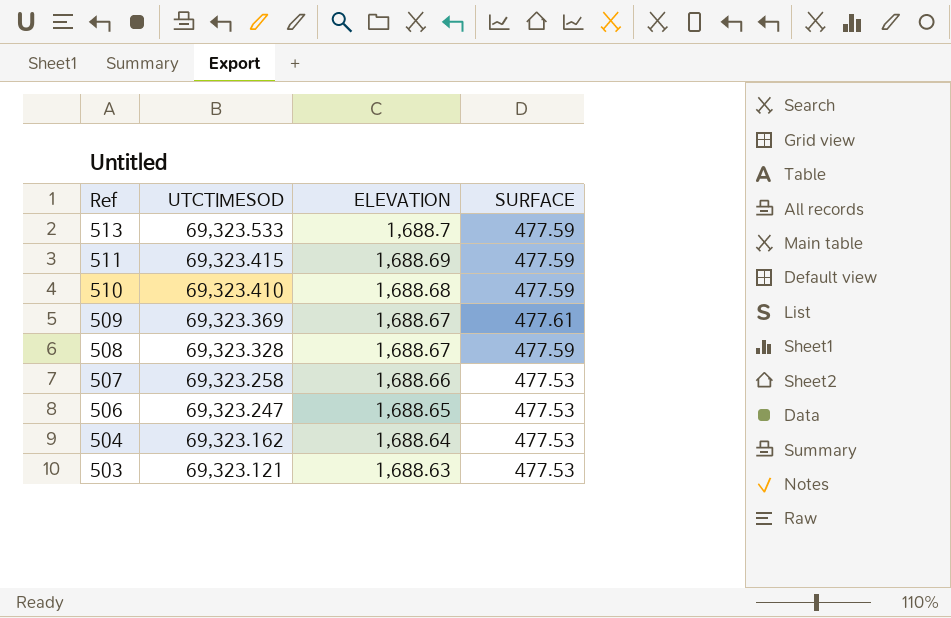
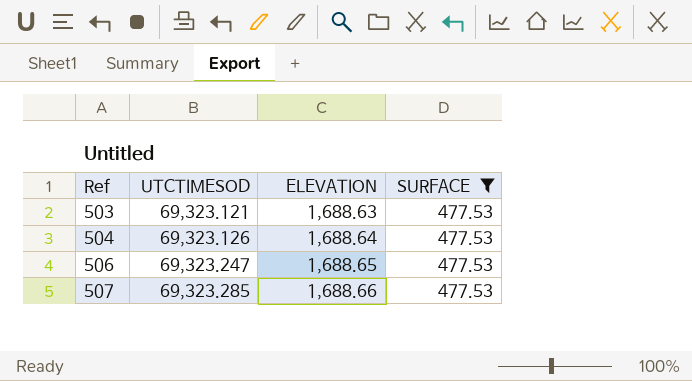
filter: none -> SURFACE = 477.53
row order: Ref descending -> Ref ascending
504 | UTCTIMESOD: 69,323.162 -> 69,323.126
507 | UTCTIMESOD: 69,323.258 -> 69,323.285

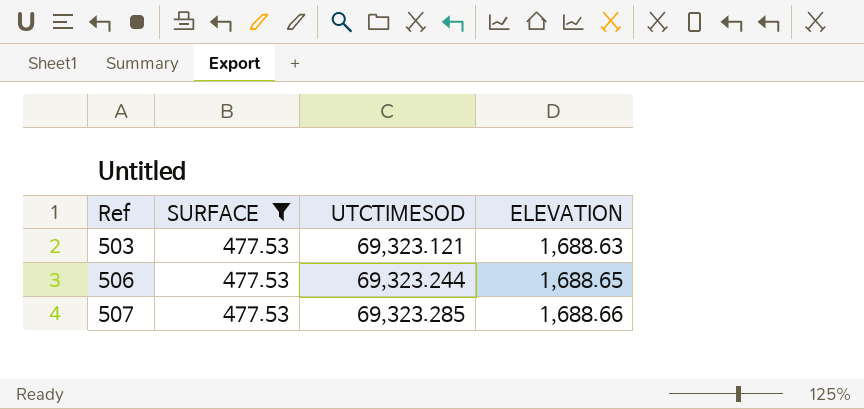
column SURFACE | position: 4 -> 2
row 504: 69,323.126 | 1,688.64 | 477.53 -> none
506 | UTCTIMESOD: 69,323.247 -> 69,323.244

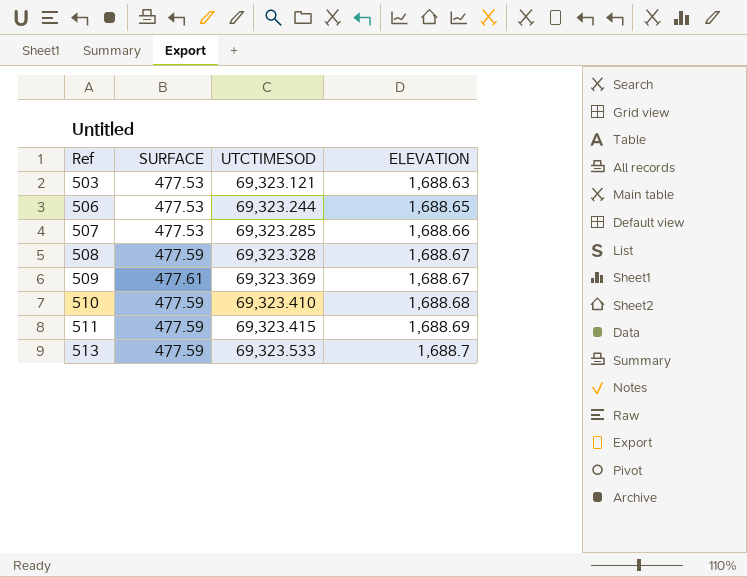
filter: SURFACE = 477.53 -> none

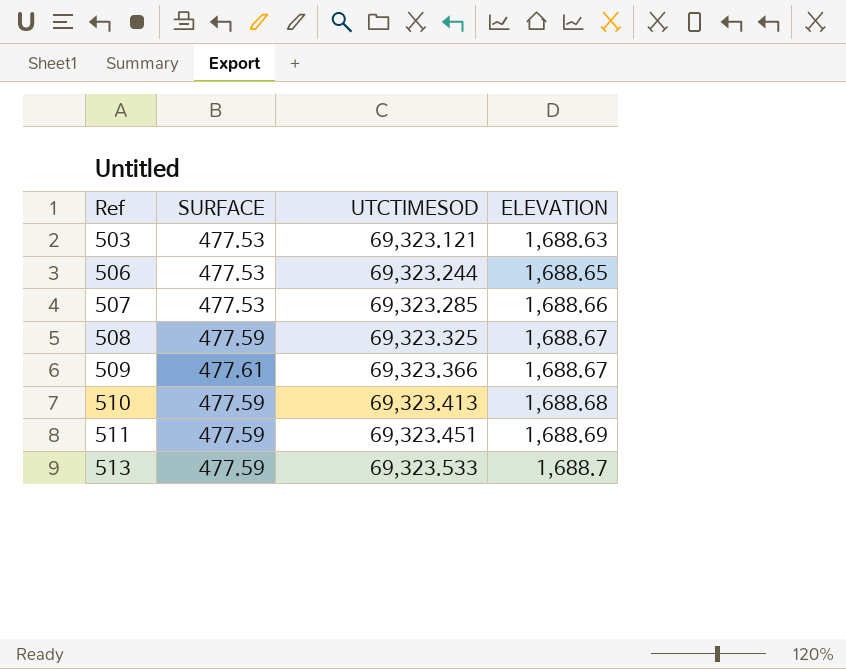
508 | UTCTIMESOD: 69,323.328 -> 69,323.325
509 | UTCTIMESOD: 69,323.369 -> 69,323.366
510 | UTCTIMESOD: 69,323.410 -> 69,323.413
511 | UTCTIMESOD: 69,323.415 -> 69,323.451

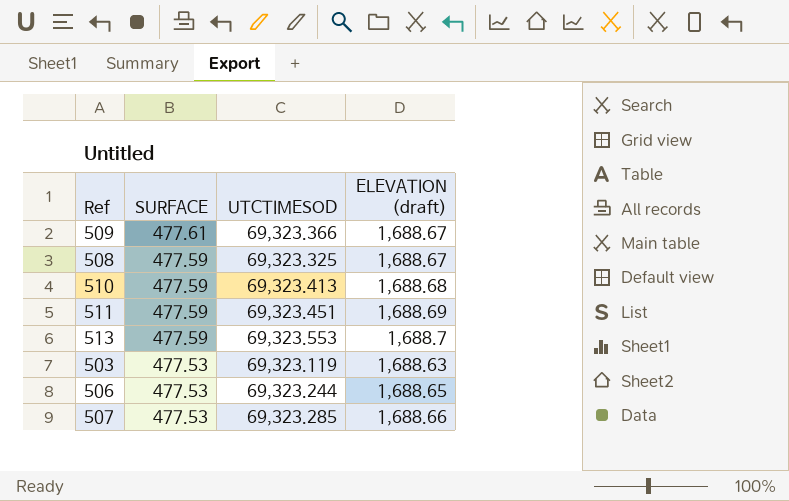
row order: Ref ascending -> SURFACE descending
column name: ELEVATION -> ELEVATION (draft)
513 | UTCTIMESOD: 69,323.533 -> 69,323.553
503 | UTCTIMESOD: 69,323.121 -> 69,323.119

